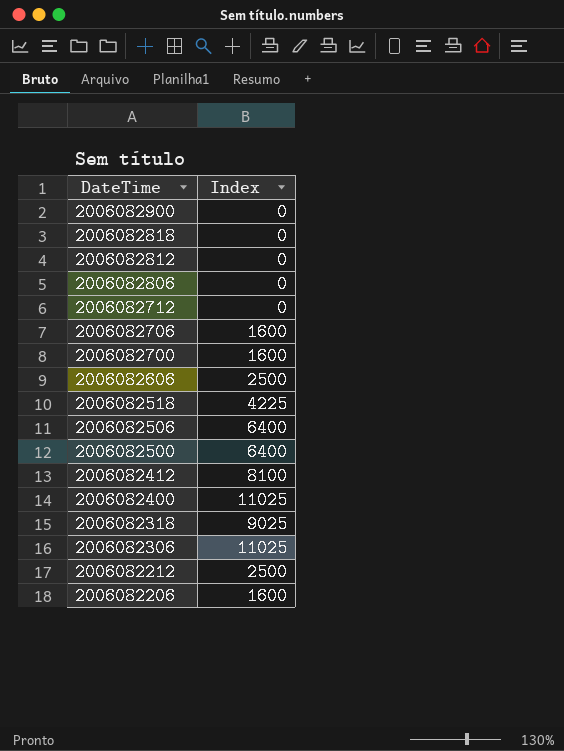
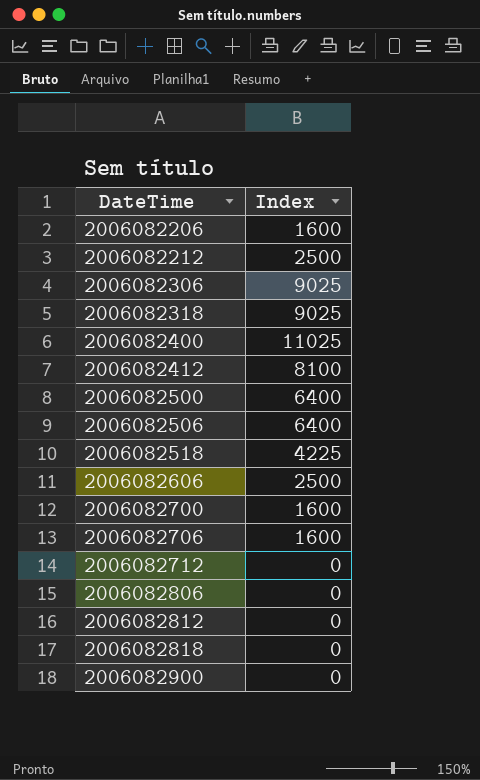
row order: DateTime descending -> DateTime ascending
2006082306 | Index: 11025 -> 9025

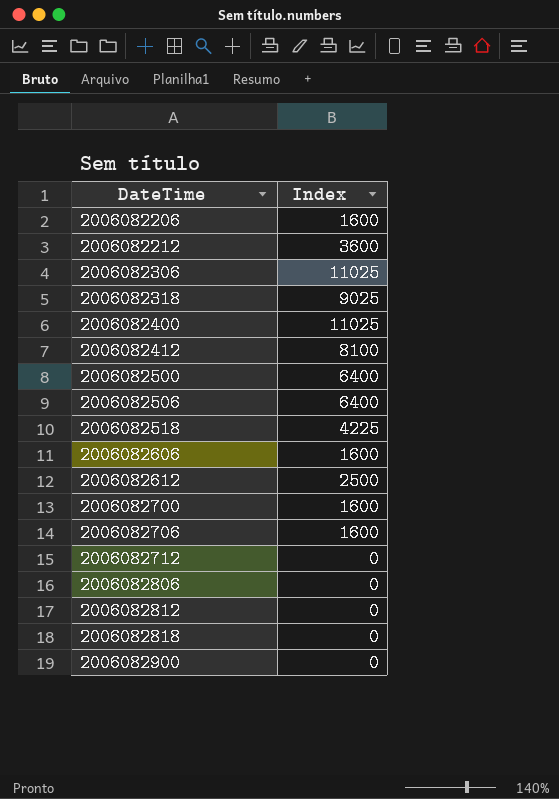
2006082212 | Index: 2500 -> 3600
2006082306 | Index: 9025 -> 11025
2006082606 | Index: 2500 -> 1600
row 2006082612: none -> 2500

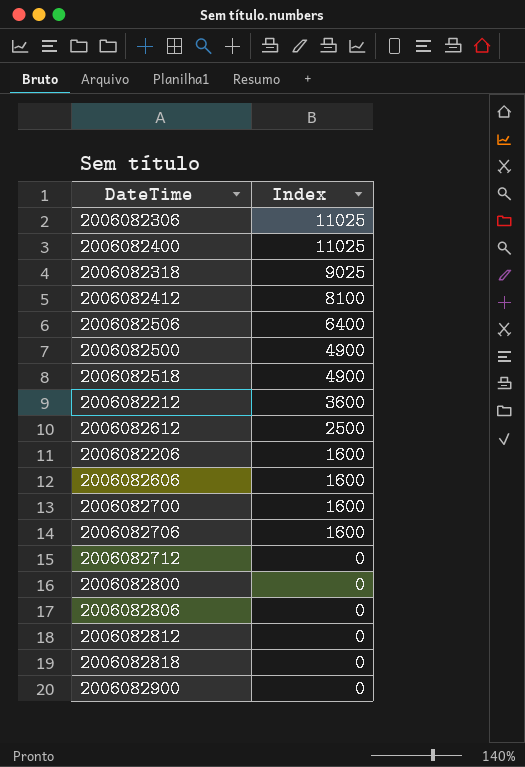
row order: DateTime ascending -> Index descending
2006082500 | Index: 6400 -> 4900
2006082518 | Index: 4225 -> 4900
row 2006082800: none -> 0

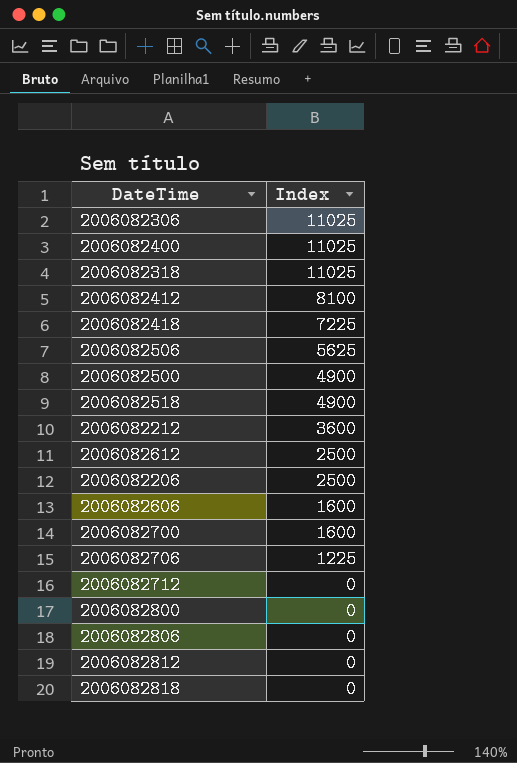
row 2006082900: 0 -> none
2006082318 | Index: 9025 -> 11025
row 2006082418: none -> 7225
2006082506 | Index: 6400 -> 5625
2006082206 | Index: 1600 -> 2500
2006082706 | Index: 1600 -> 1225

